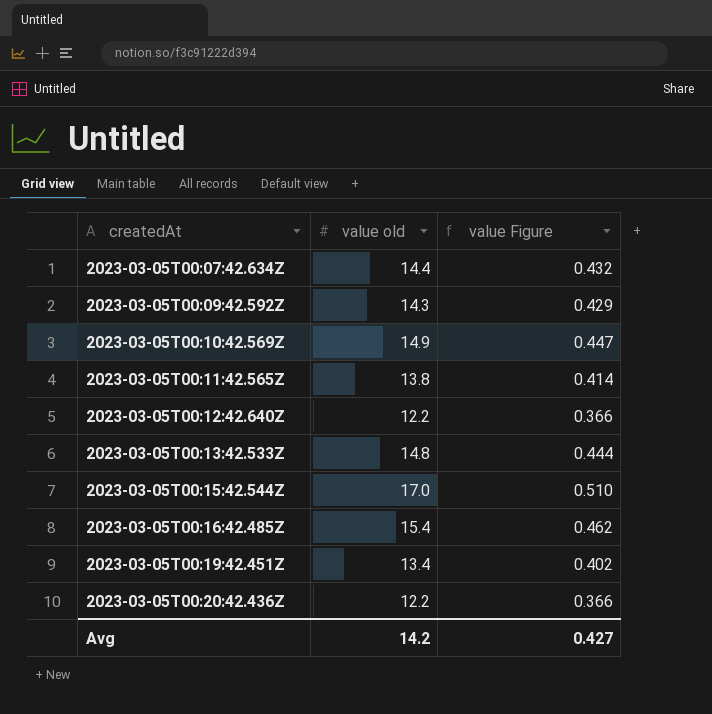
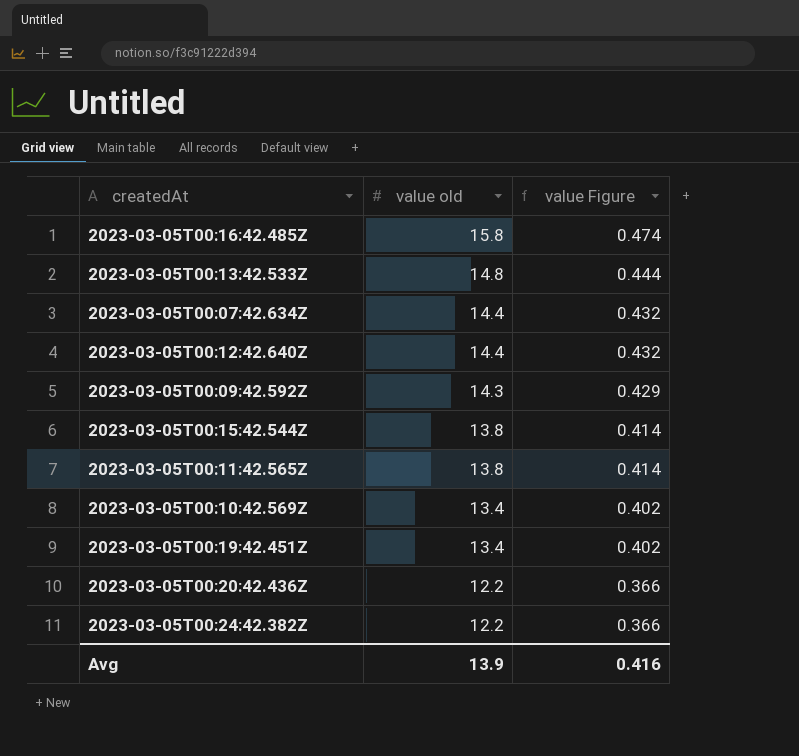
row order: createdAt ascending -> value old descending
2023-03-05T00:16:42.485Z | value old: 15.4 -> 15.8
2023-03-05T00:16:42.485Z | value Figure: 0.462 -> 0.474
2023-03-05T00:12:42.640Z | value old: 12.2 -> 14.4
2023-03-05T00:12:42.640Z | value Figure: 0.366 -> 0.432
2023-03-05T00:15:42.544Z | value old: 17.0 -> 13.8
2023-03-05T00:15:42.544Z | value Figure: 0.510 -> 0.414
2023-03-05T00:10:42.569Z | value old: 14.9 -> 13.4
2023-03-05T00:10:42.569Z | value Figure: 0.447 -> 0.402
row 2023-03-05T00:24:42.382Z: none -> 12.2 | 0.366
Avg | value old: 14.2 -> 13.9
Avg | value Figure: 0.427 -> 0.416

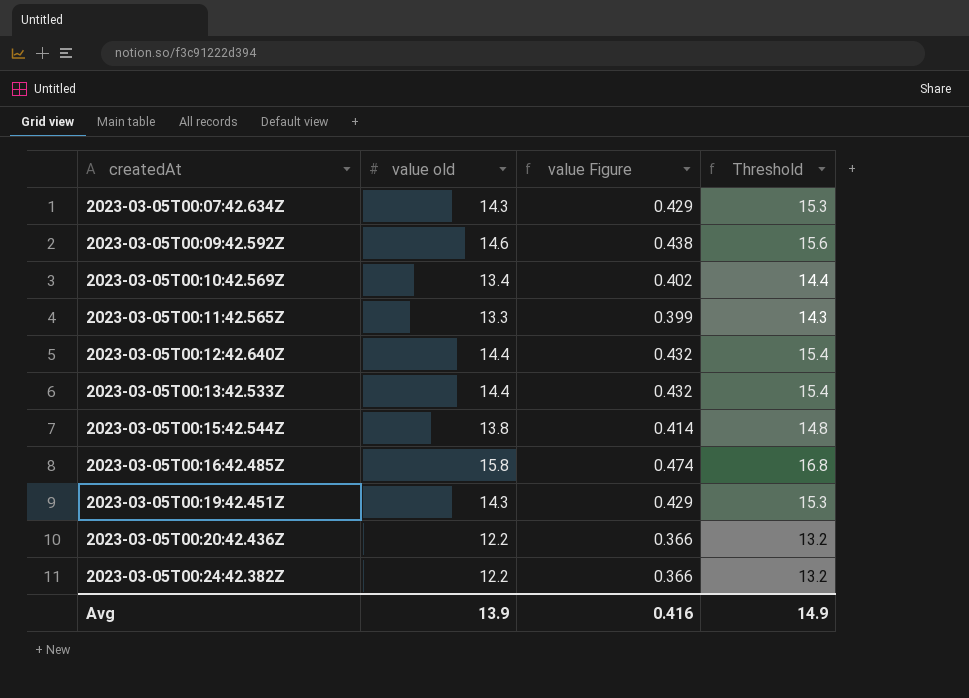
row order: value old descending -> createdAt ascending
column Threshold | formula: none -> [value old] + 1
2023-03-05T00:07:42.634Z | value old: 14.4 -> 14.3
2023-03-05T00:07:42.634Z | value Figure: 0.432 -> 0.429
2023-03-05T00:09:42.592Z | value old: 14.3 -> 14.6
2023-03-05T00:09:42.592Z | value Figure: 0.429 -> 0.438
2023-03-05T00:11:42.565Z | value old: 13.8 -> 13.3
2023-03-05T00:11:42.565Z | value Figure: 0.414 -> 0.399
2023-03-05T00:13:42.533Z | value old: 14.8 -> 14.4
2023-03-05T00:13:42.533Z | value Figure: 0.444 -> 0.432
2023-03-05T00:19:42.451Z | value old: 13.4 -> 14.3
2023-03-05T00:19:42.451Z | value Figure: 0.402 -> 0.429

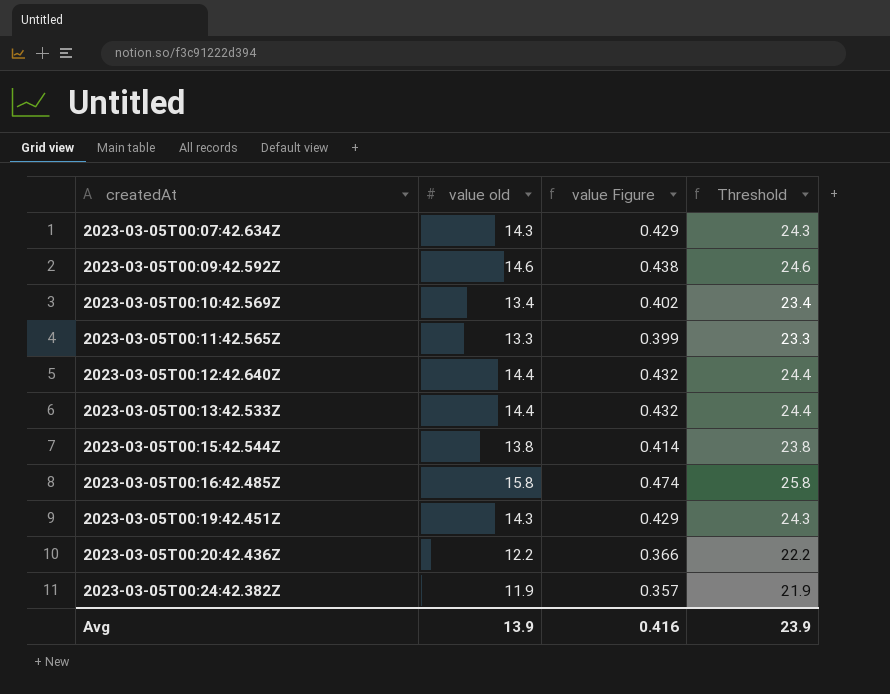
column Threshold | formula: [value old] + 1 -> [value old] + 10
2023-03-05T00:24:42.382Z | value old: 12.2 -> 11.9
2023-03-05T00:24:42.382Z | value Figure: 0.366 -> 0.357
Avg | Threshold: 14.9 -> 23.9

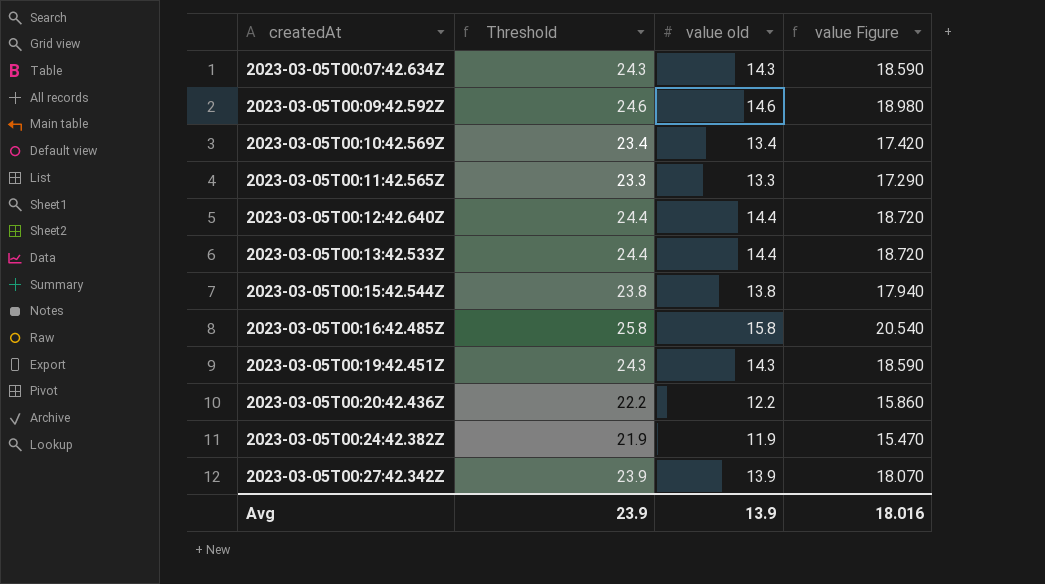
column Threshold | position: 4 -> 2
column value Figure | formula: [value old] * 0.03 -> [value old] * 1.3
row 2023-03-05T00:27:42.342Z: none -> 23.9 | 13.9 | 18.070
Avg | value Figure: 0.416 -> 18.016

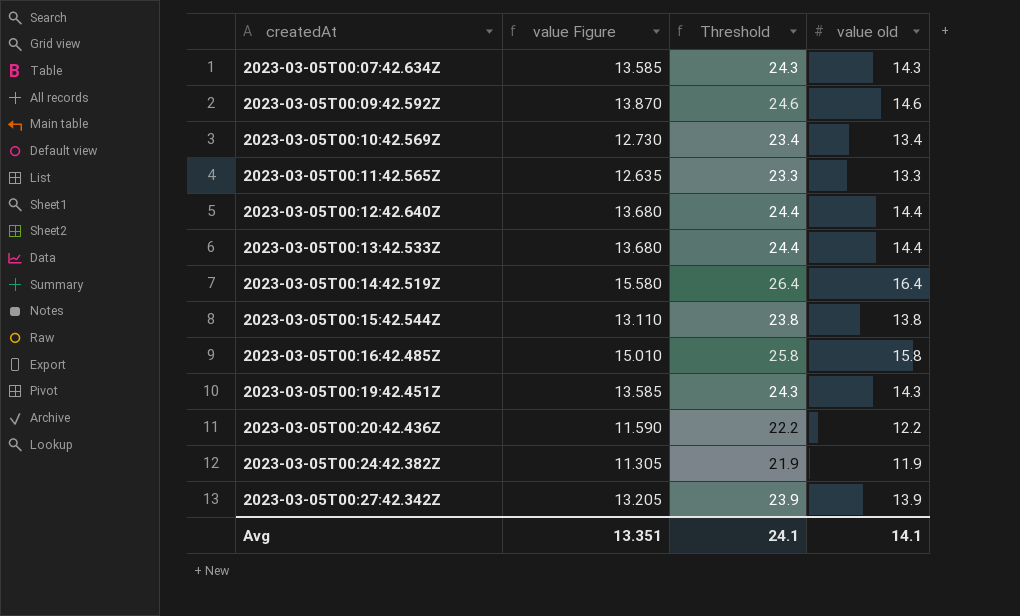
column value Figure | formula: [value old] * 1.3 -> [value old] * 0.95
column value Figure | position: 4 -> 2
row 2023-03-05T00:14:42.519Z: none -> 15.580 | 26.4 | 16.4
Avg | value Figure: 18.016 -> 13.351
Avg | Threshold: 23.9 -> 24.1
Avg | value old: 13.9 -> 14.1

